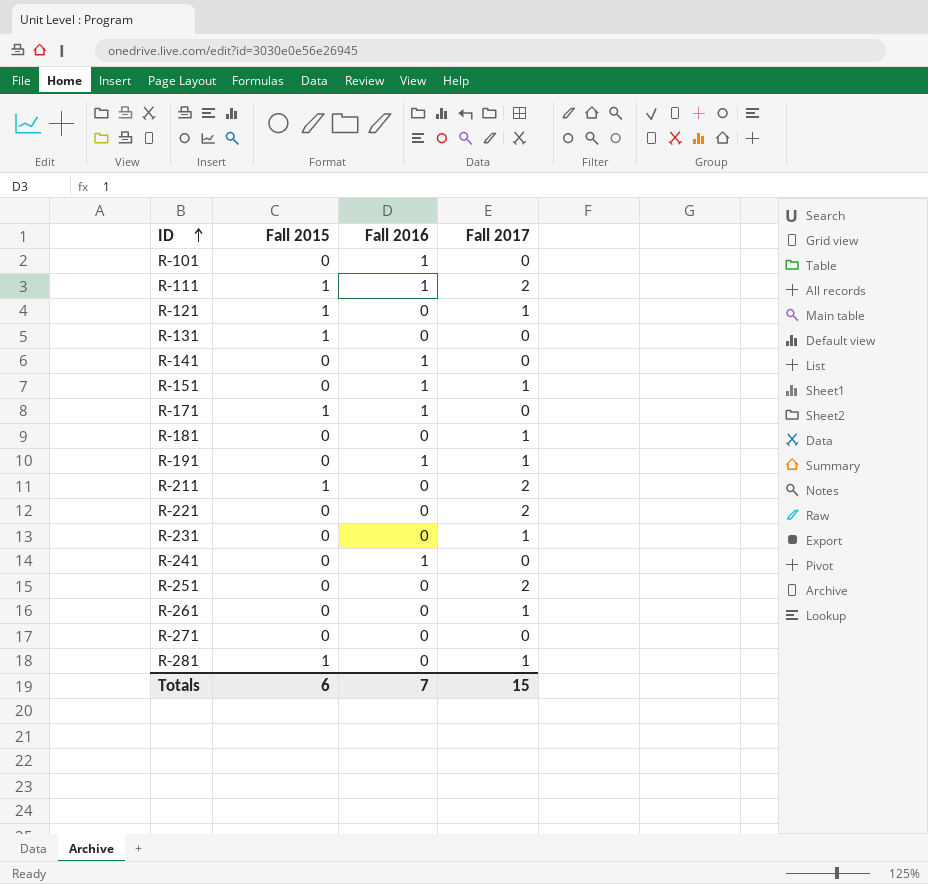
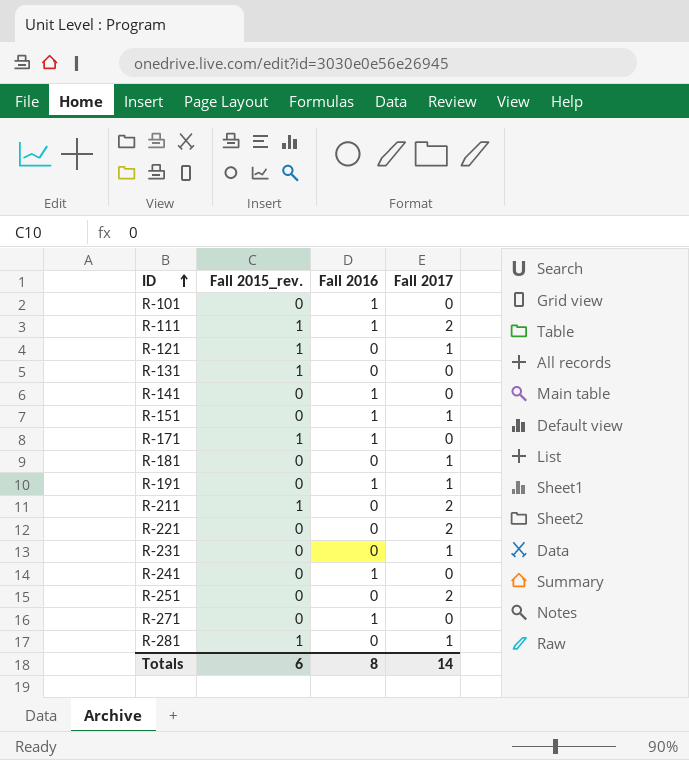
column name: Fall 2015 -> Fall 2015_rev.
row R-261: 0 | 0 | 1 -> none
R-271 | Fall 2016: 0 -> 1
Totals | Fall 2016: 7 -> 8
Totals | Fall 2017: 15 -> 14

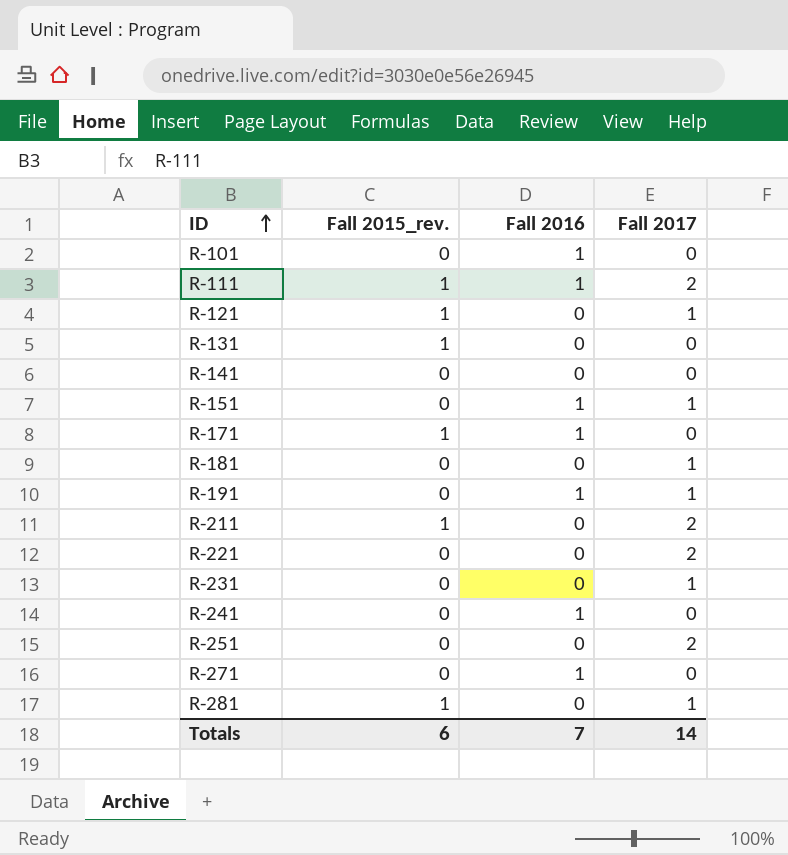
R-141 | Fall 2016: 1 -> 0
Totals | Fall 2016: 8 -> 7

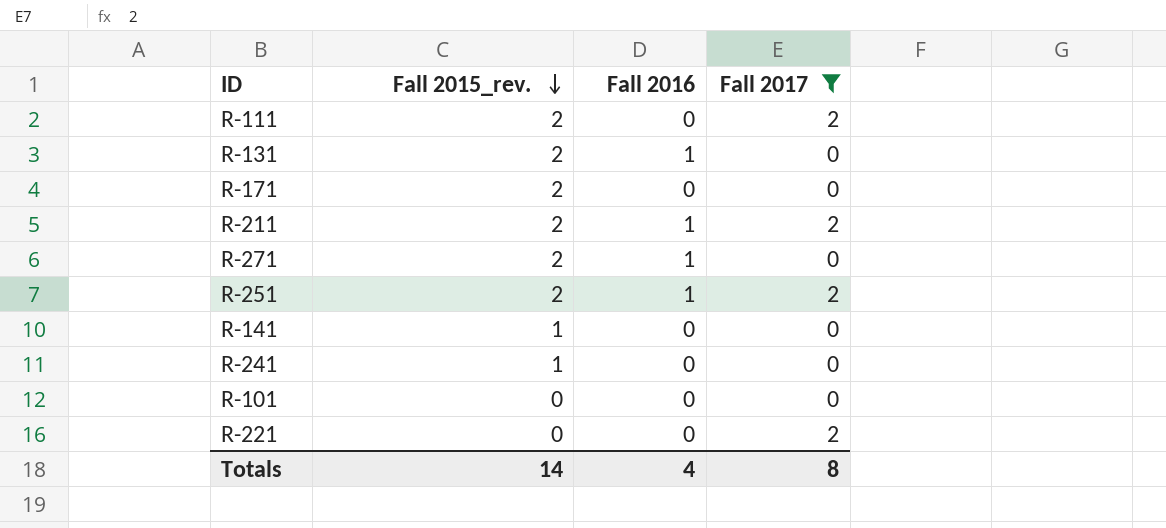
filter: none -> Fall 2017 != 1
row order: ID ascending -> Fall 2015_rev. descending
R-111 | Fall 2015_rev.: 1 -> 2
R-111 | Fall 2016: 1 -> 0
R-131 | Fall 2015_rev.: 1 -> 2
R-131 | Fall 2016: 0 -> 1
R-171 | Fall 2015_rev.: 1 -> 2
R-171 | Fall 2016: 1 -> 0
R-211 | Fall 2015_rev.: 1 -> 2
R-211 | Fall 2016: 0 -> 1
R-271 | Fall 2015_rev.: 0 -> 2
R-251 | Fall 2015_rev.: 0 -> 2
R-251 | Fall 2016: 0 -> 1
R-141 | Fall 2015_rev.: 0 -> 1
R-241 | Fall 2015_rev.: 0 -> 1
R-241 | Fall 2016: 1 -> 0
R-101 | Fall 2016: 1 -> 0
Totals | Fall 2015_rev.: 6 -> 14
Totals | Fall 2016: 7 -> 4
Totals | Fall 2017: 14 -> 8

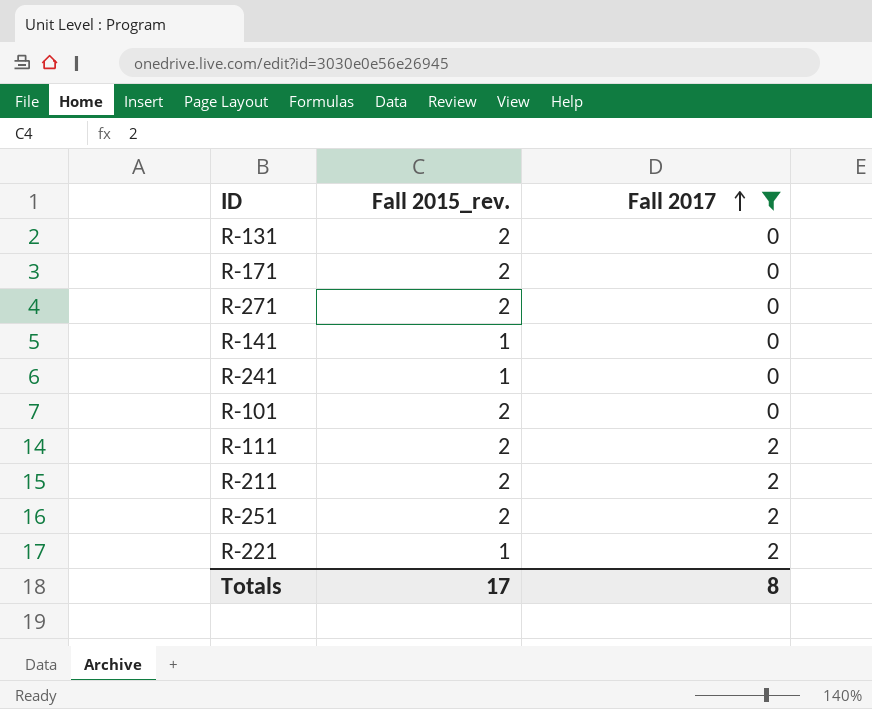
row order: Fall 2015_rev. descending -> Fall 2017 ascending
column Fall 2016 | position: 3 -> none
R-101 | Fall 2015_rev.: 0 -> 2
R-221 | Fall 2015_rev.: 0 -> 1
Totals | Fall 2015_rev.: 14 -> 17

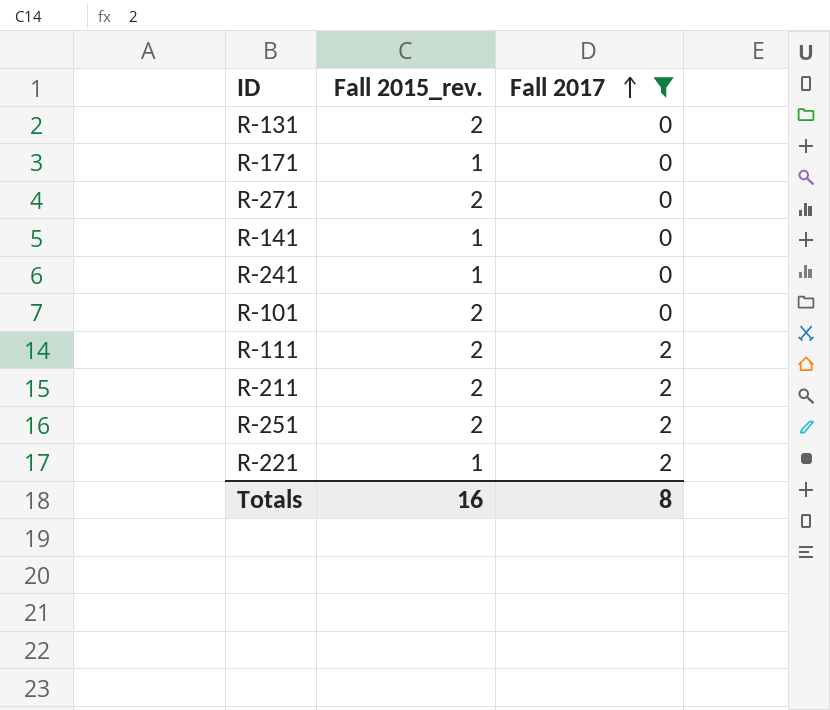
R-171 | Fall 2015_rev.: 2 -> 1
Totals | Fall 2015_rev.: 17 -> 16

